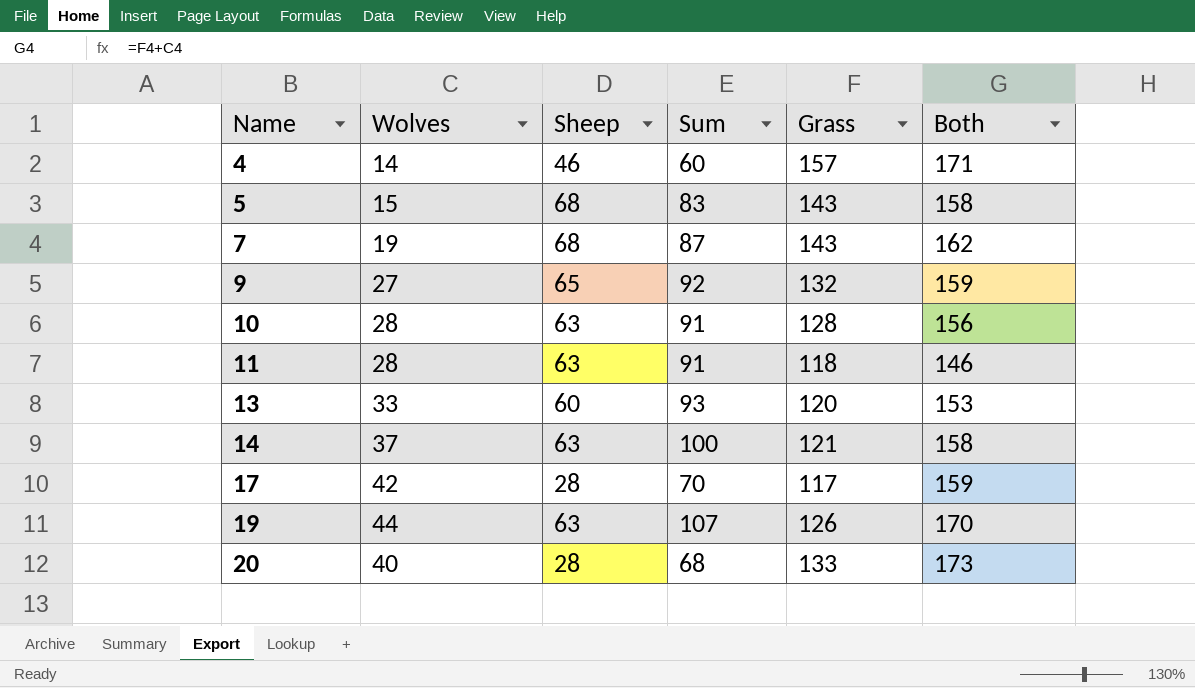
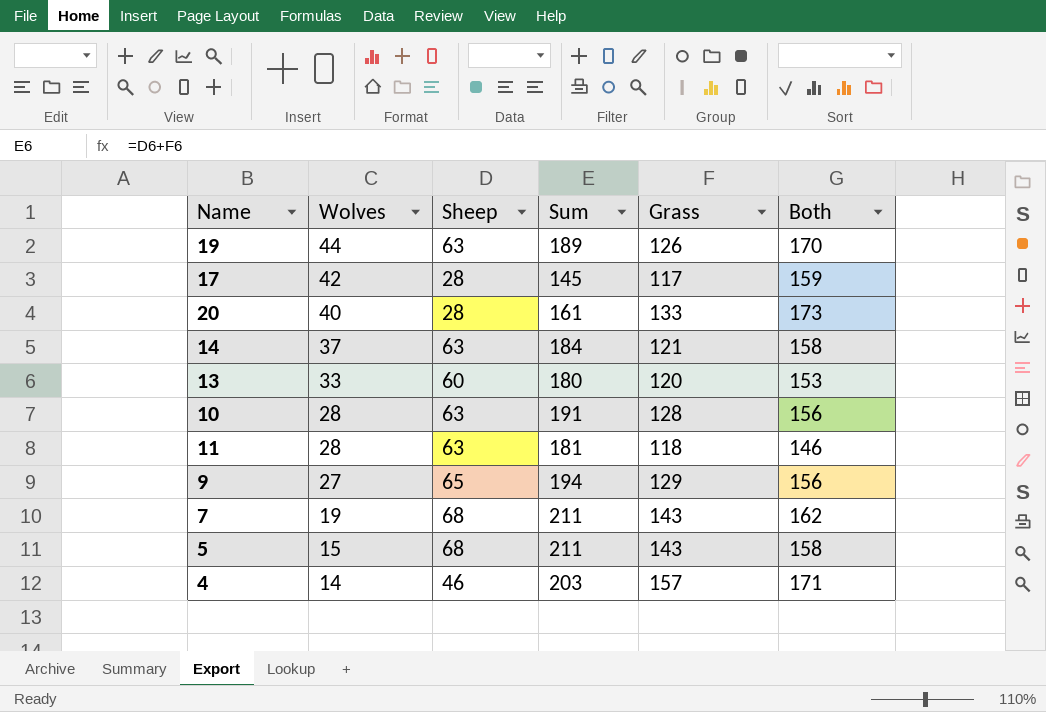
row order: Name ascending -> Wolves descending
column Sum | formula: [Wolves] + [Sheep] -> [Sheep] + [Grass]
9 | Grass: 132 -> 129
9 | Both: 159 -> 156

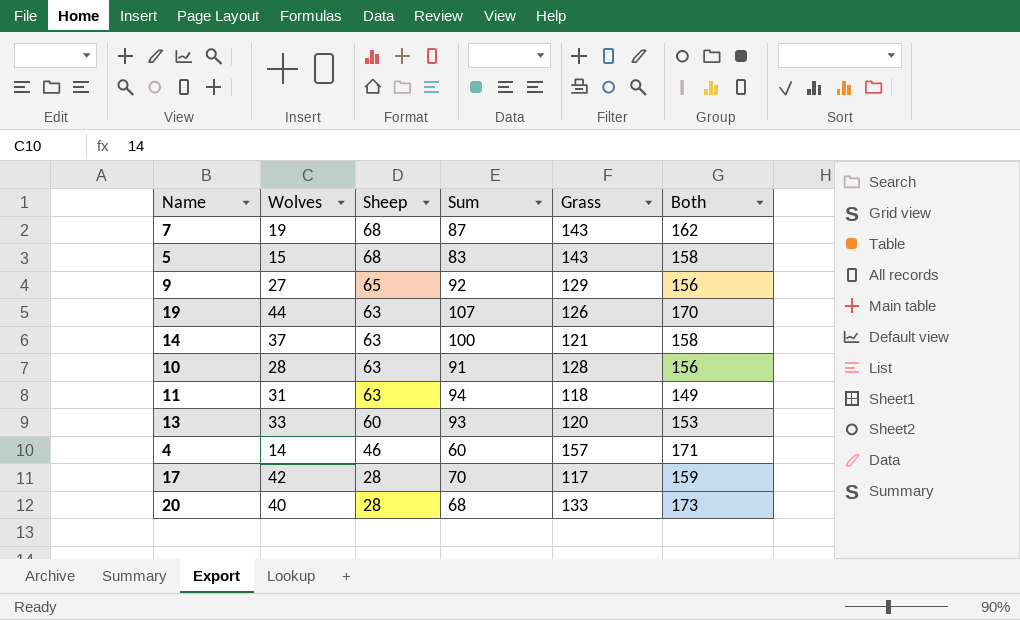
row order: Wolves descending -> Sheep descending
column Sum | formula: [Sheep] + [Grass] -> [Wolves] + [Sheep]
11 | Wolves: 28 -> 31
11 | Both: 146 -> 149

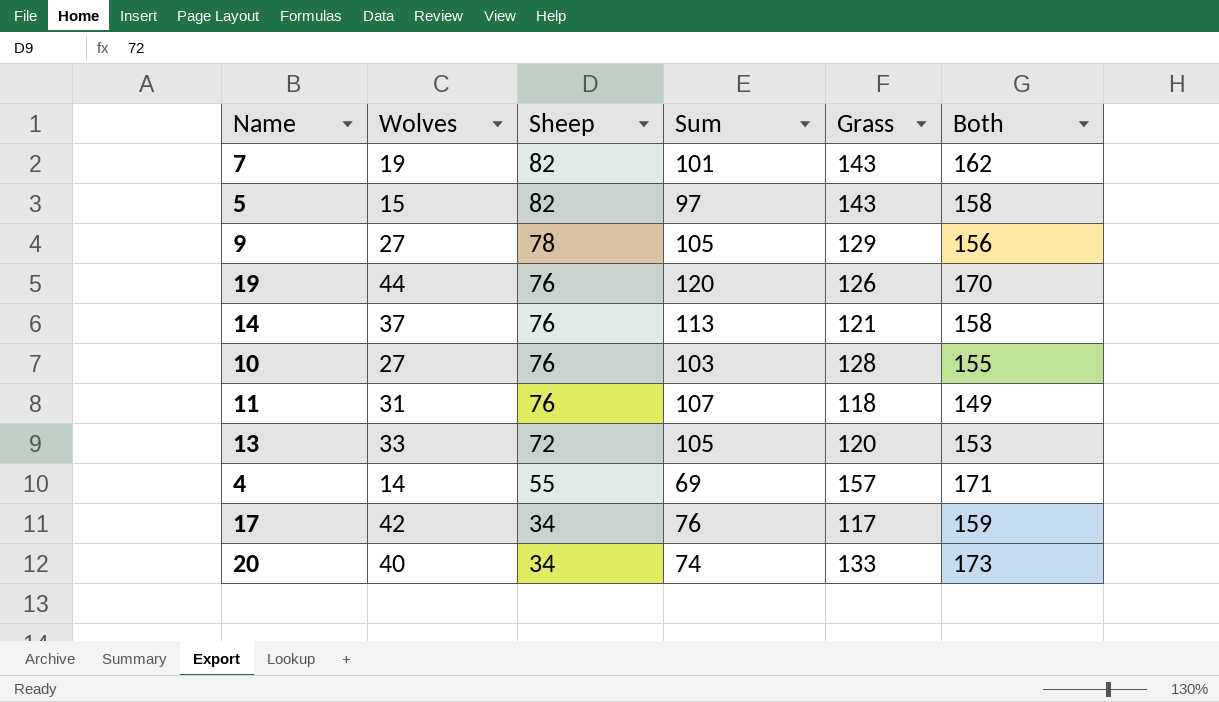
7 | Sheep: 68 -> 82
7 | Sum: 87 -> 101
5 | Sheep: 68 -> 82
5 | Sum: 83 -> 97
9 | Sheep: 65 -> 78
9 | Sum: 92 -> 105
19 | Sheep: 63 -> 76
19 | Sum: 107 -> 120
14 | Sheep: 63 -> 76
14 | Sum: 100 -> 113
10 | Wolves: 28 -> 27
10 | Sheep: 63 -> 76
10 | Sum: 91 -> 103
10 | Both: 156 -> 155
11 | Sheep: 63 -> 76
11 | Sum: 94 -> 107
13 | Sheep: 60 -> 72
13 | Sum: 93 -> 105
4 | Sheep: 46 -> 55
4 | Sum: 60 -> 69
17 | Sheep: 28 -> 34
17 | Sum: 70 -> 76
20 | Sheep: 28 -> 34
20 | Sum: 68 -> 74

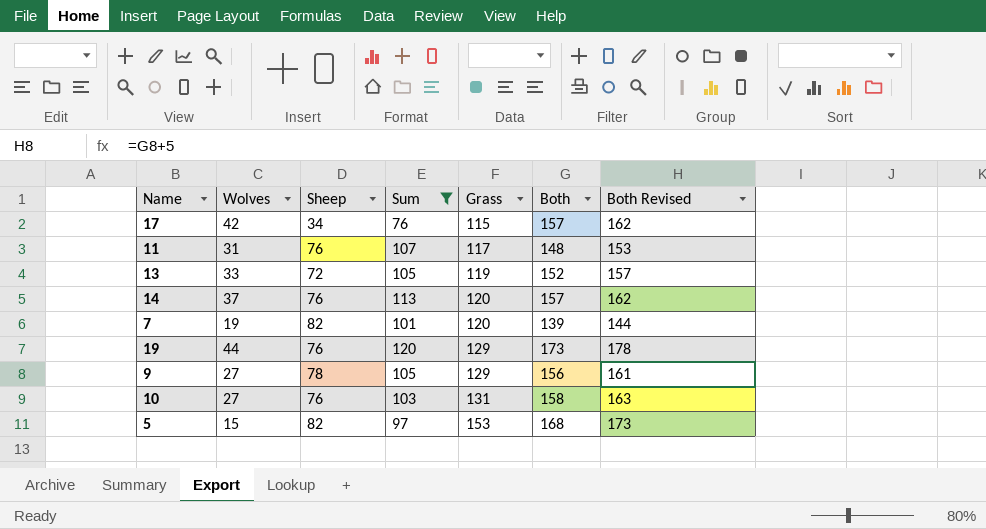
filter: none -> Sum >= 76
row order: Sheep descending -> Grass ascending
column Both Revised | formula: none -> [Both] + 5
17 | Grass: 117 -> 115
17 | Both: 159 -> 157
11 | Grass: 118 -> 117
11 | Both: 149 -> 148
13 | Grass: 120 -> 119
13 | Both: 153 -> 152
14 | Grass: 121 -> 120
14 | Both: 158 -> 157
7 | Grass: 143 -> 120
7 | Both: 162 -> 139
19 | Grass: 126 -> 129
19 | Both: 170 -> 173
10 | Grass: 128 -> 131
10 | Both: 155 -> 158
5 | Grass: 143 -> 153
5 | Both: 158 -> 168

